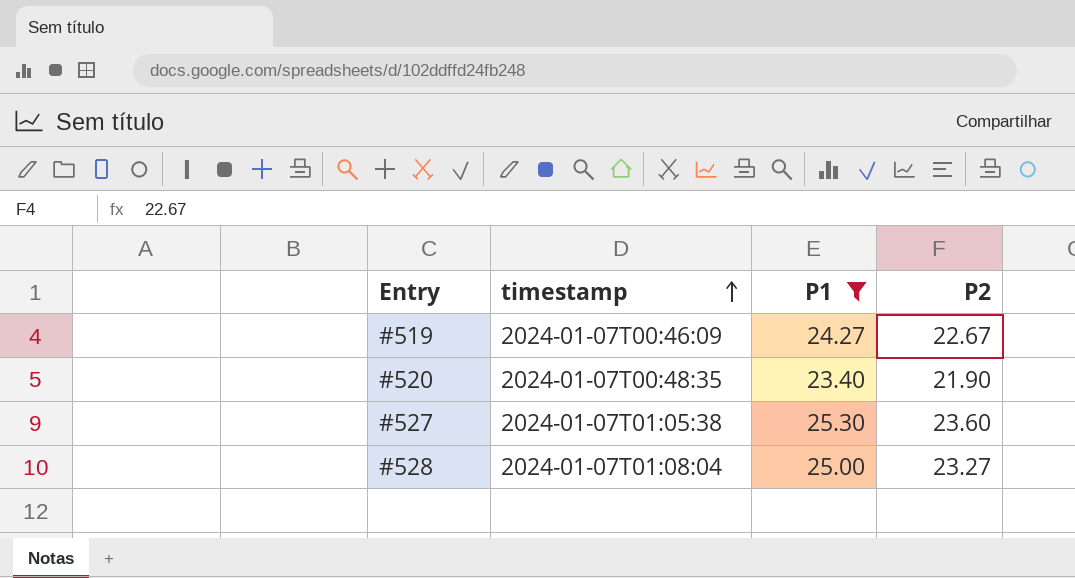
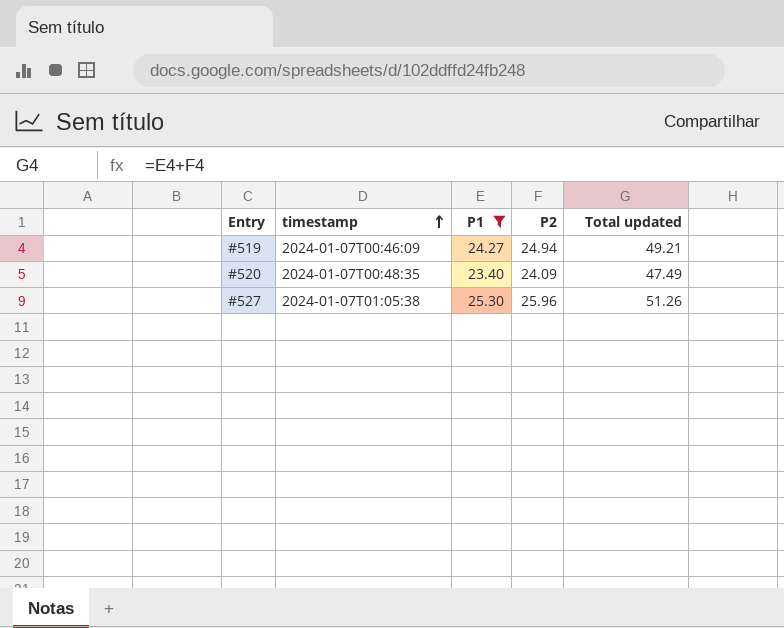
column Total updated | formula: none -> [P1] + [P2]
row #528: 2024-01-07T01:08:04 | 25.00 | 23.27 -> none
#519 | P2: 22.67 -> 24.94
#520 | P2: 21.90 -> 24.09
#527 | P2: 23.60 -> 25.96

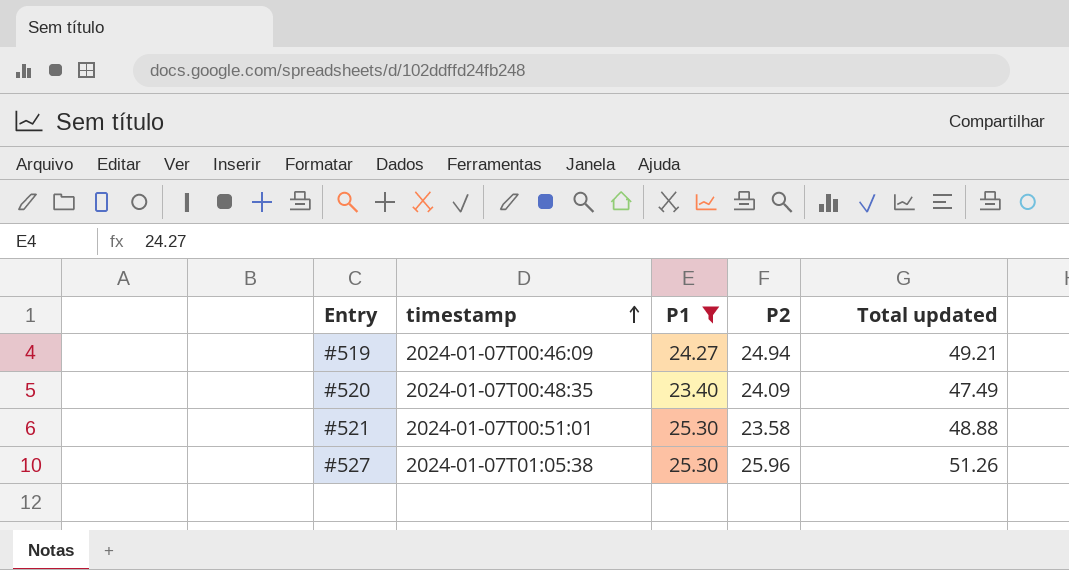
row #521: none -> 2024-01-07T00:51:01 | 25.30 | 23.58 | 48.88

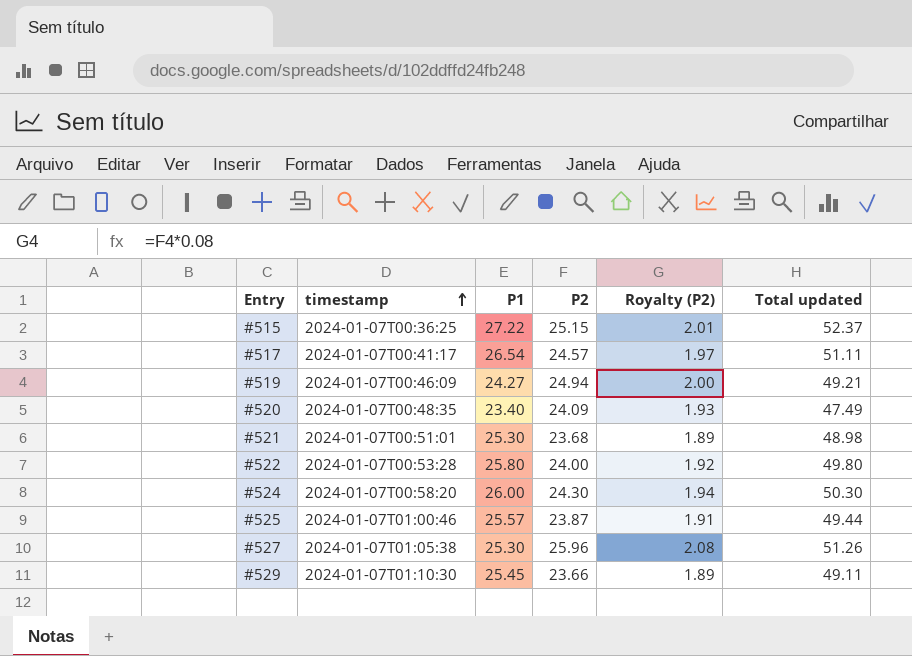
filter: P1 <= 25.30 -> none
column Royalty (P2) | formula: none -> [P2] * 0.08
#521 | P2: 23.58 -> 23.68
#521 | Total updated: 48.88 -> 48.98

